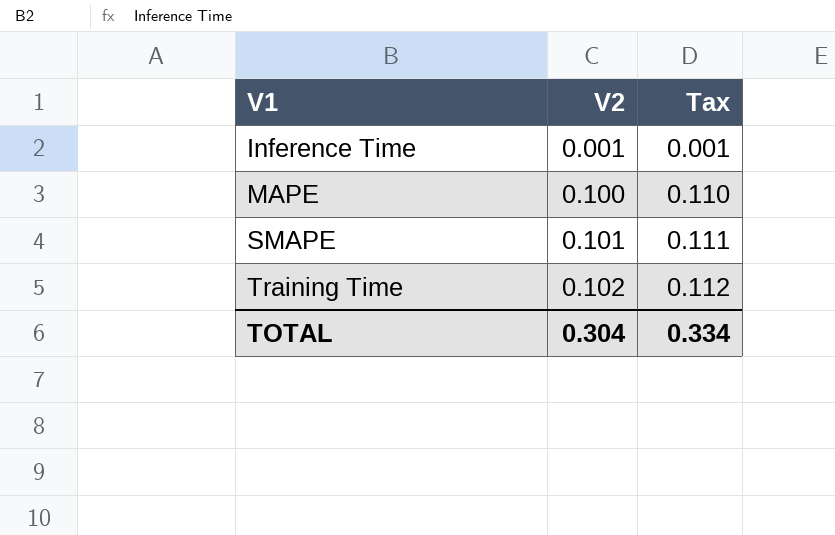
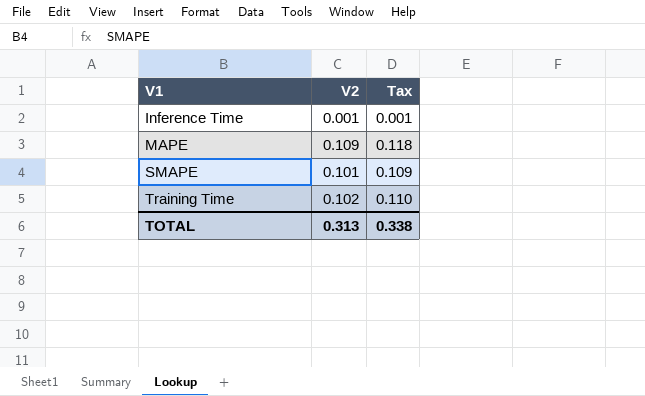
column Tax | formula: [V2] * 1.1 -> [V2] * 1.08
MAPE | V2: 0.100 -> 0.109
TOTAL | V2: 0.304 -> 0.313
TOTAL | Tax: 0.334 -> 0.338

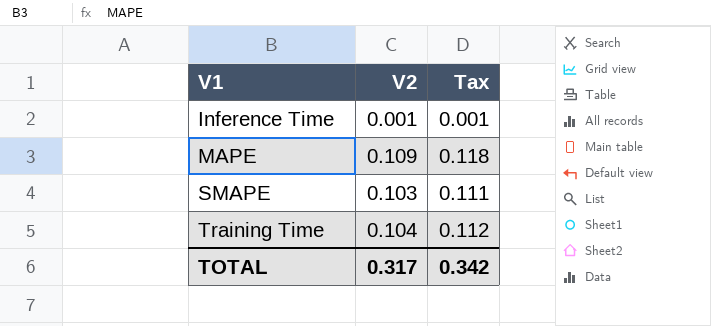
SMAPE | V2: 0.101 -> 0.103
SMAPE | Tax: 0.109 -> 0.111
Training Time | V2: 0.102 -> 0.104
Training Time | Tax: 0.110 -> 0.112
TOTAL | V2: 0.313 -> 0.317
TOTAL | Tax: 0.338 -> 0.342

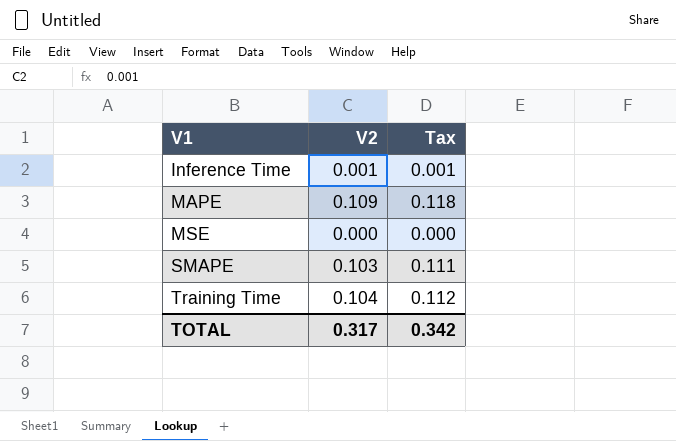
row MSE: none -> 0.000 | 0.000

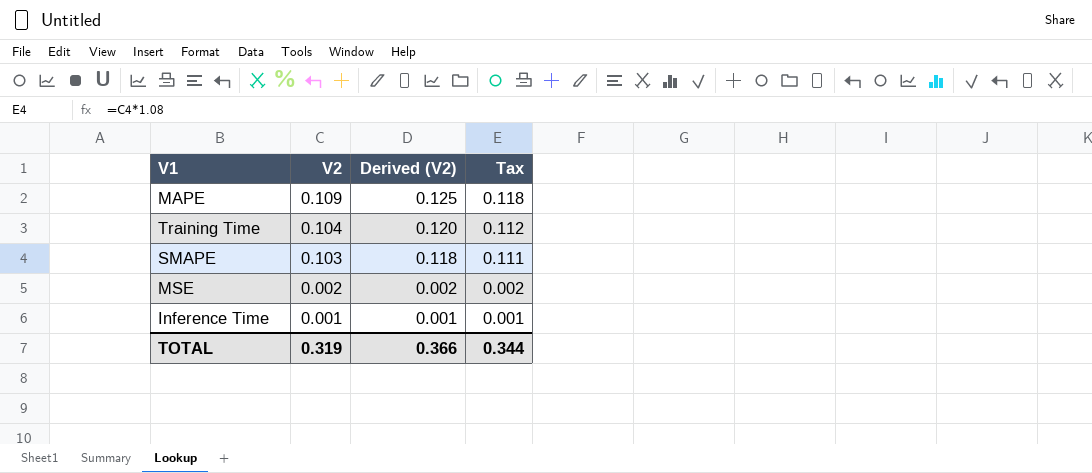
row order: V1 ascending -> V2 descending
column Derived (V2) | formula: none -> [V2] * 1.15
MSE | V2: 0.000 -> 0.002
MSE | Tax: 0.000 -> 0.002
TOTAL | V2: 0.317 -> 0.319
TOTAL | Tax: 0.342 -> 0.344

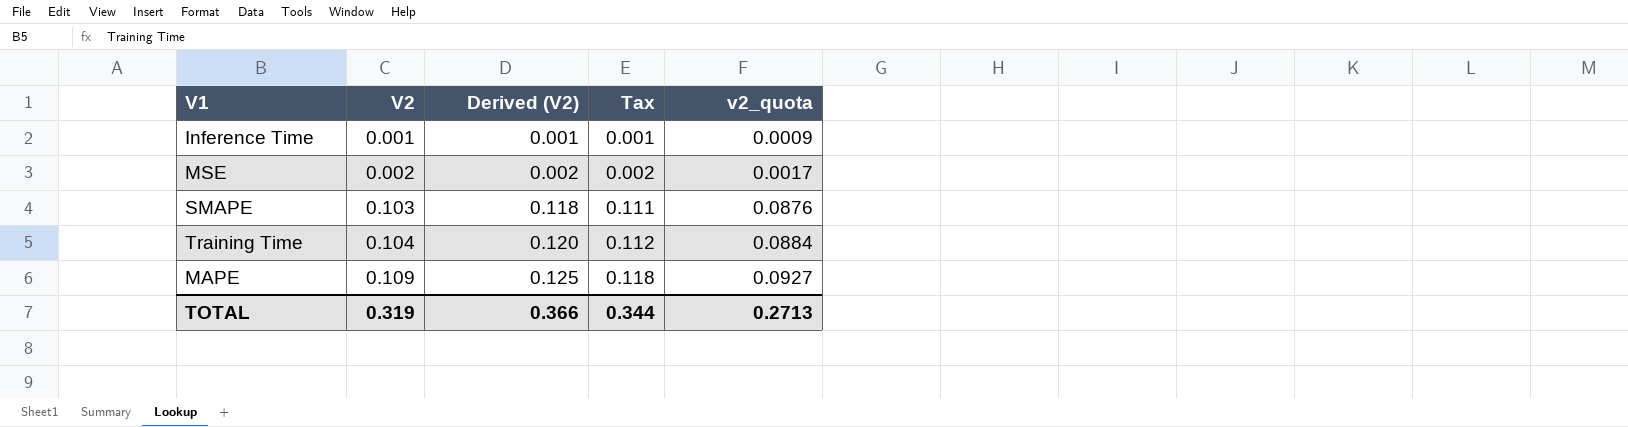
row order: V2 descending -> V2 ascending
column v2_quota | formula: none -> [V2] * 0.85

